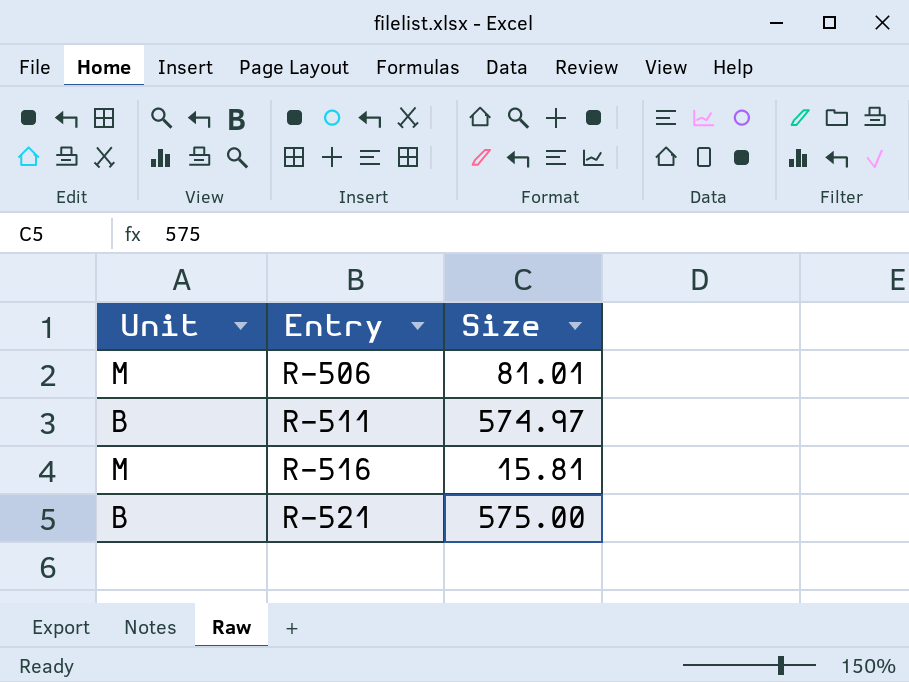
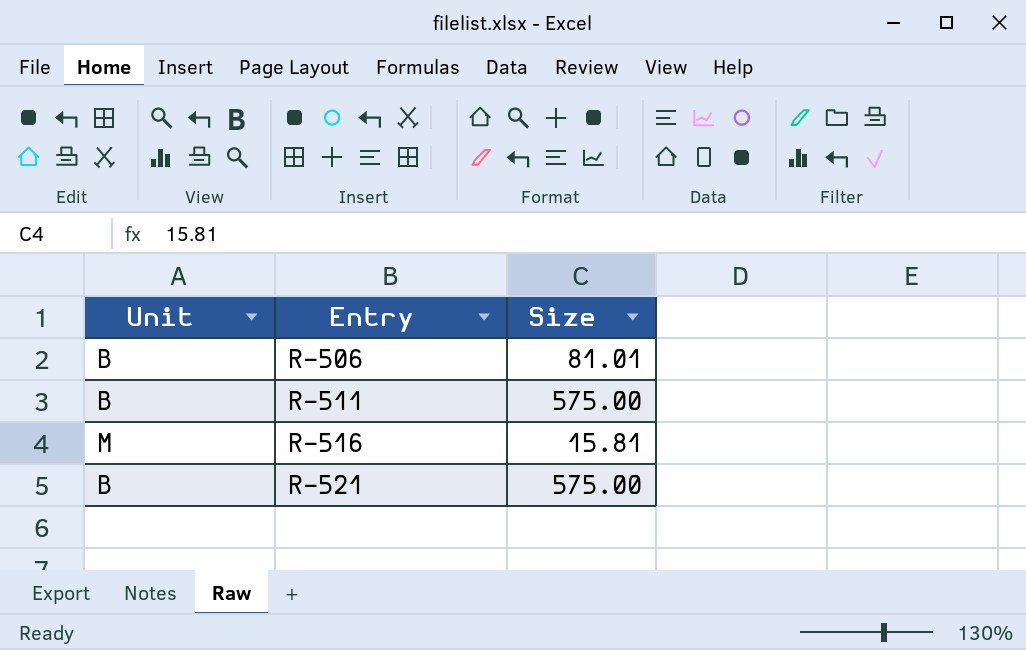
R-506 | Unit: M -> B
R-511 | Size: 574.97 -> 575.00

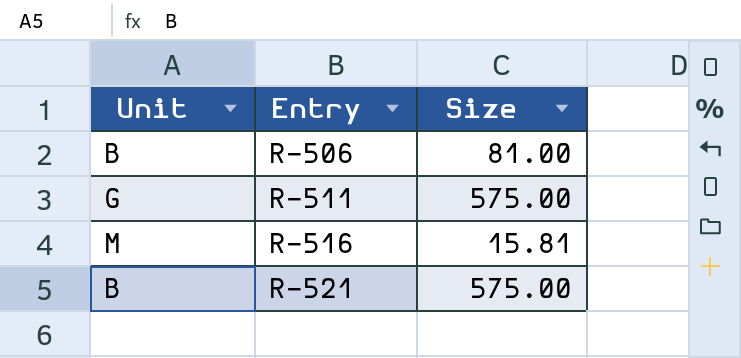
R-506 | Size: 81.01 -> 81.00
R-511 | Unit: B -> G

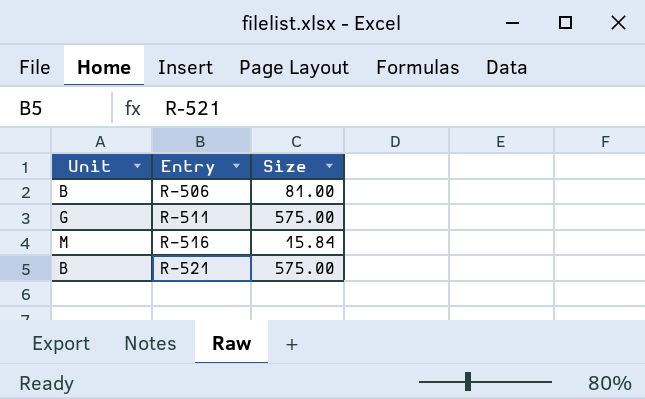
R-516 | Size: 15.81 -> 15.84

